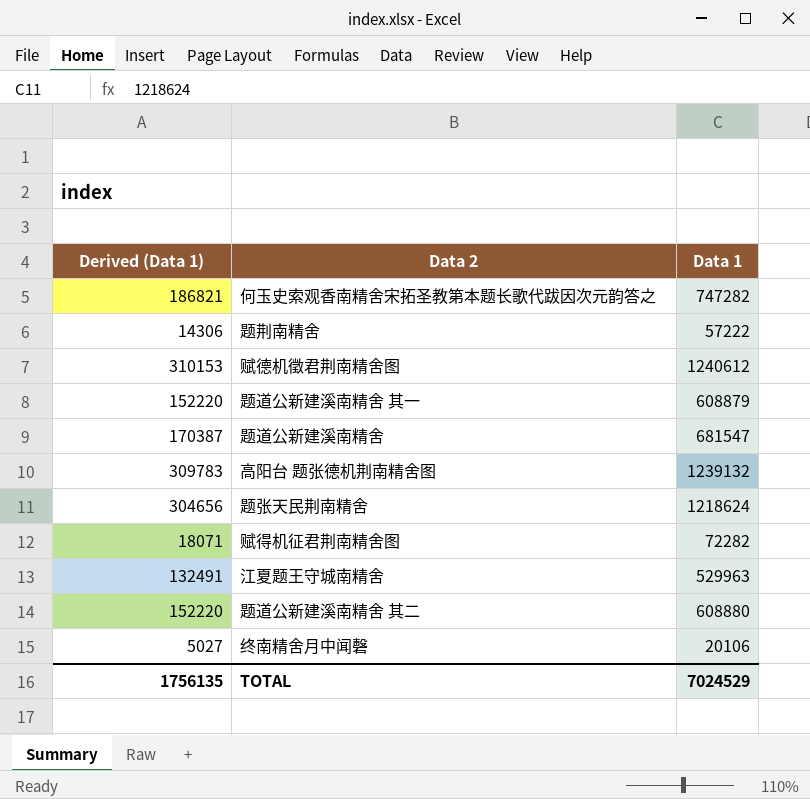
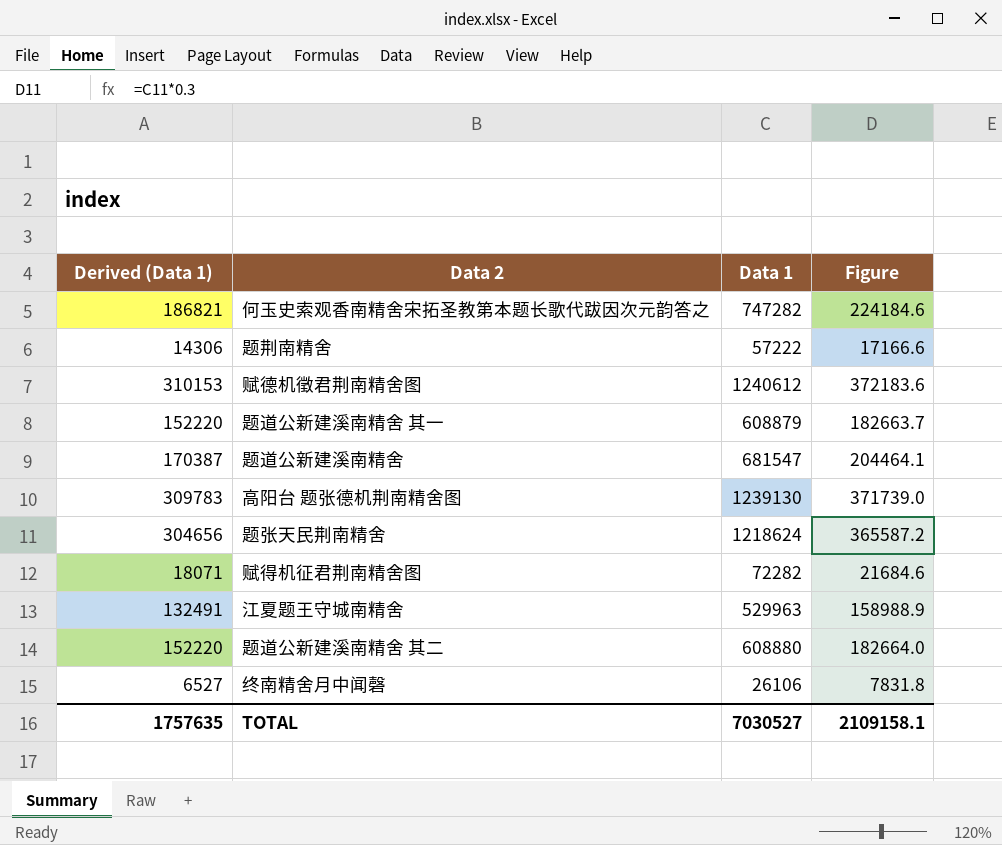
column Figure | formula: none -> [Data 1] * 0.3
高阳台 题张德机荆南精舍图 | Data 1: 1239132 -> 1239130
终南精舍月中闻磬 | Derived (Data 1): 5027 -> 6527
终南精舍月中闻磬 | Data 1: 20106 -> 26106
TOTAL | Derived (Data 1): 1756135 -> 1757635
TOTAL | Data 1: 7024529 -> 7030527

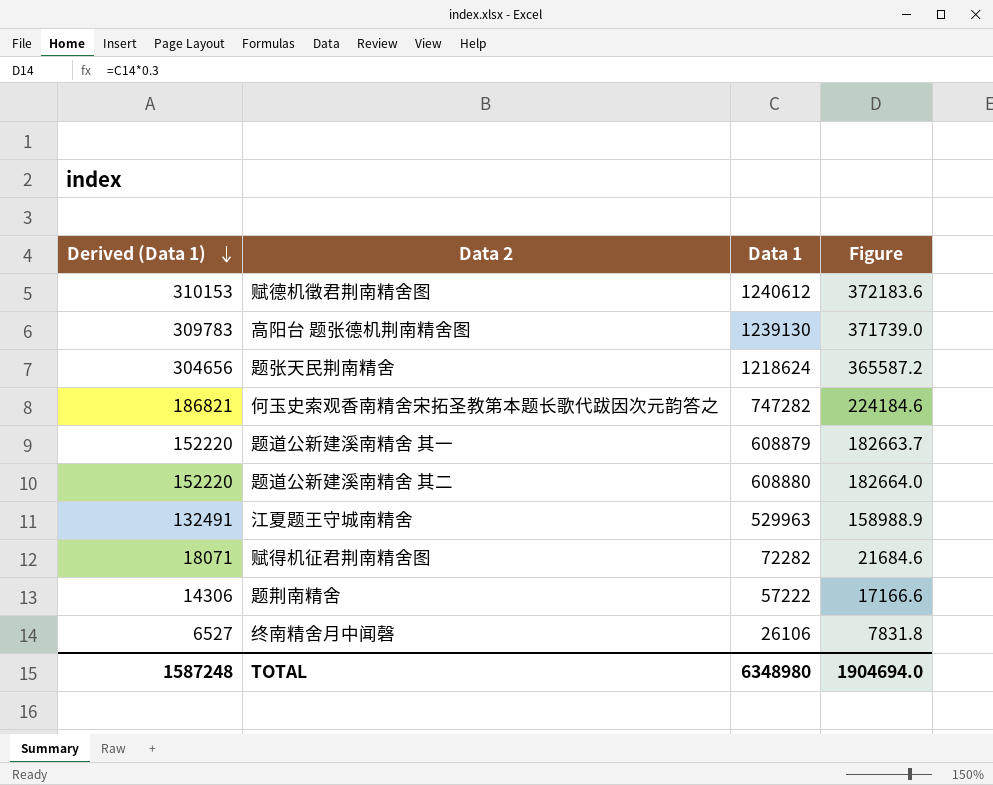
row order: none -> Derived (Data 1) descending
row 题道公新建溪南精舍: 170387 | 681547 | 204464.1 -> none
TOTAL | Derived (Data 1): 1757635 -> 1587248
TOTAL | Data 1: 7030527 -> 6348980
TOTAL | Figure: 2109158.1 -> 1904694.0

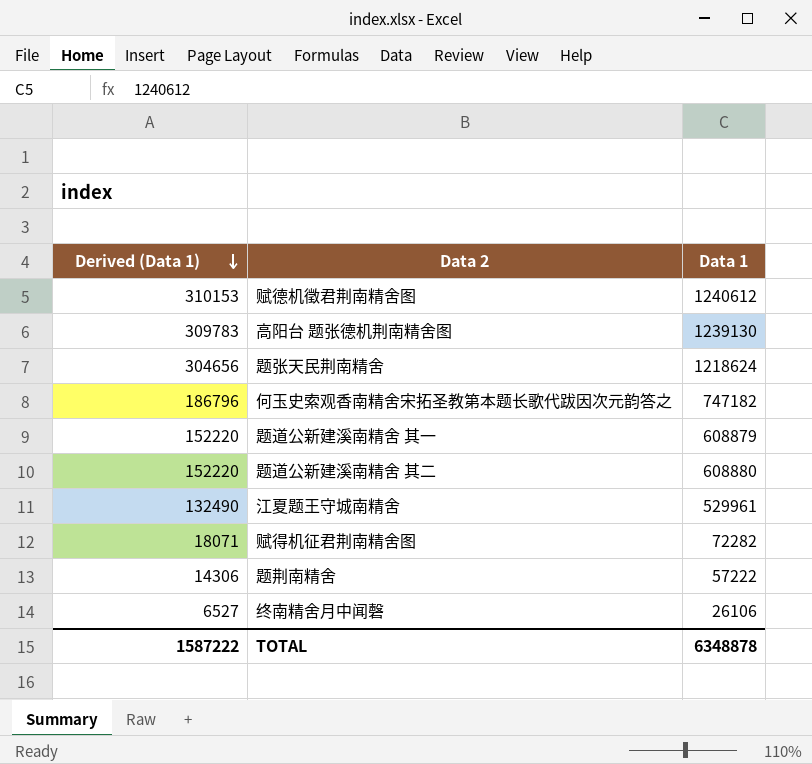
column Figure | formula: [Data 1] * 0.3 -> none
何玉史索观香南精舍宋拓圣教第本题长歌代跋因次元韵答之 | Derived (Data 1): 186821 -> 186796
何玉史索观香南精舍宋拓圣教第本题长歌代跋因次元韵答之 | Data 1: 747282 -> 747182
江夏题王守城南精舍 | Derived (Data 1): 132491 -> 132490
江夏题王守城南精舍 | Data 1: 529963 -> 529961
TOTAL | Derived (Data 1): 1587248 -> 1587222
TOTAL | Data 1: 6348980 -> 6348878

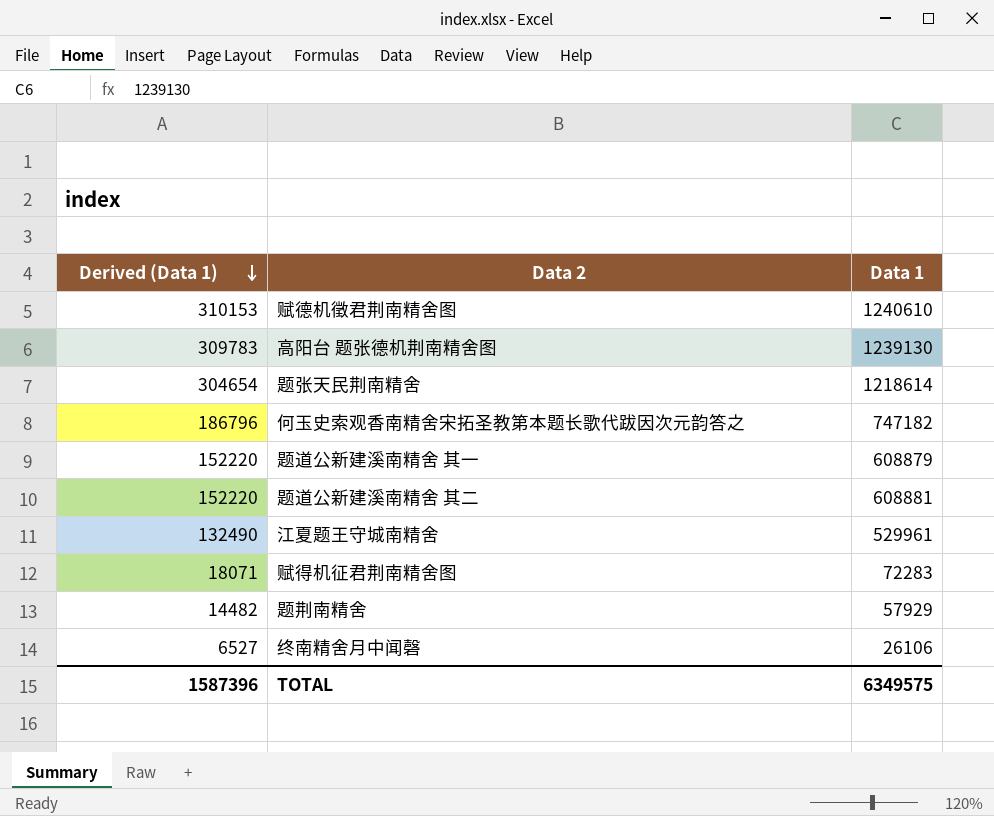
赋德机徵君荆南精舍图 | Data 1: 1240612 -> 1240610
题张天民荆南精舍 | Derived (Data 1): 304656 -> 304654
题张天民荆南精舍 | Data 1: 1218624 -> 1218614
题道公新建溪南精舍 其二 | Data 1: 608880 -> 608881
赋得机征君荆南精舍图 | Data 1: 72282 -> 72283
题荆南精舍 | Derived (Data 1): 14306 -> 14482
题荆南精舍 | Data 1: 57222 -> 57929
TOTAL | Derived (Data 1): 1587222 -> 1587396
TOTAL | Data 1: 6348878 -> 6349575

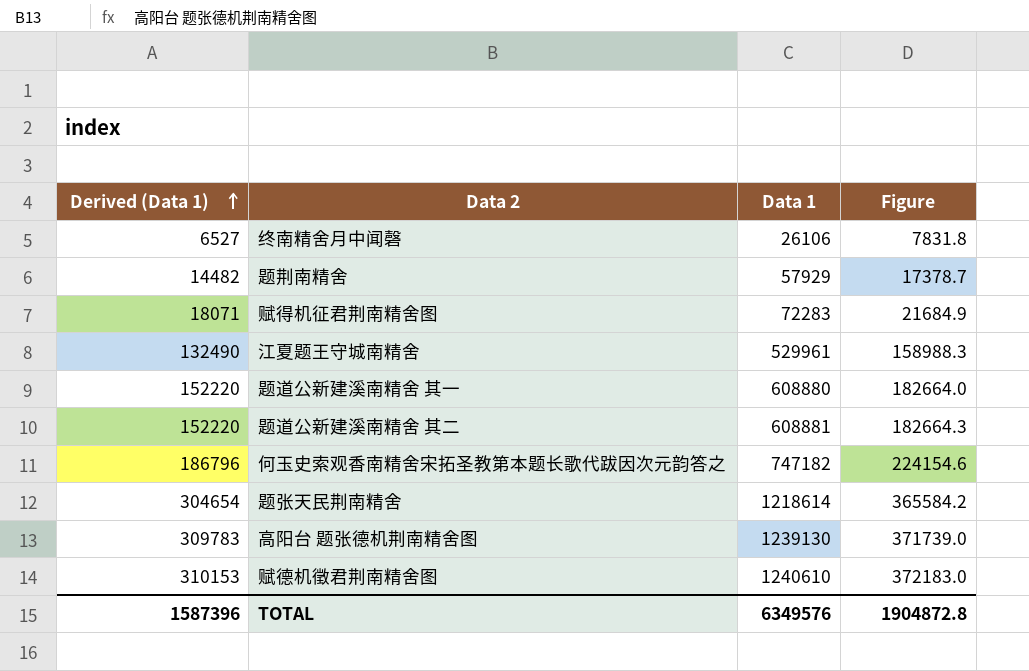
row order: Derived (Data 1) descending -> Derived (Data 1) ascending
column Figure | formula: none -> [Data 1] * 0.3
题道公新建溪南精舍 其一 | Data 1: 608879 -> 608880
TOTAL | Data 1: 6349575 -> 6349576

